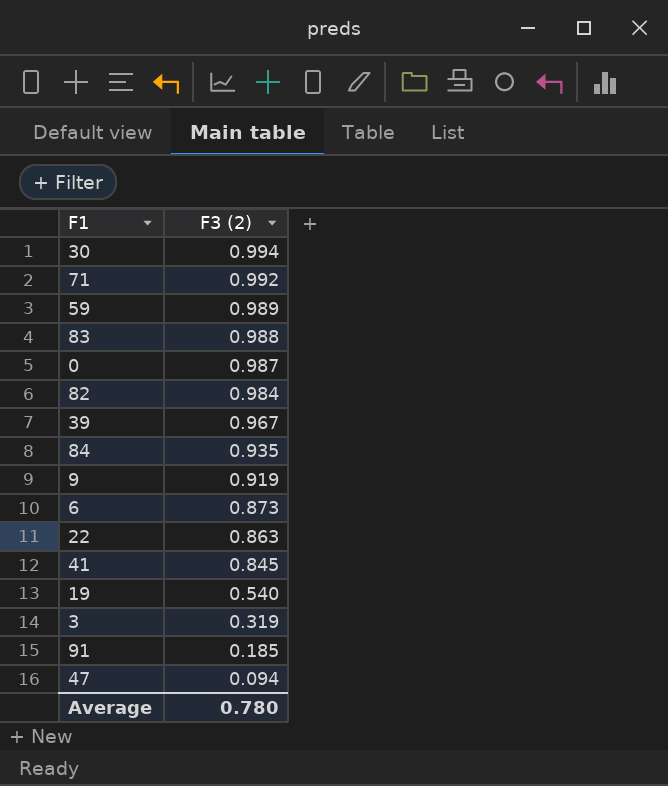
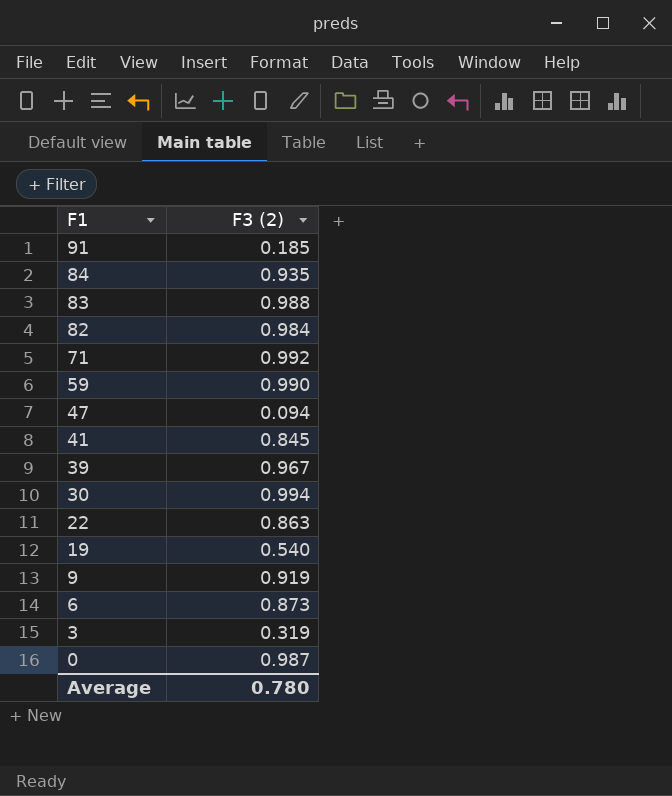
row order: F3 (2) descending -> F1 descending
59 | F3 (2): 0.989 -> 0.990

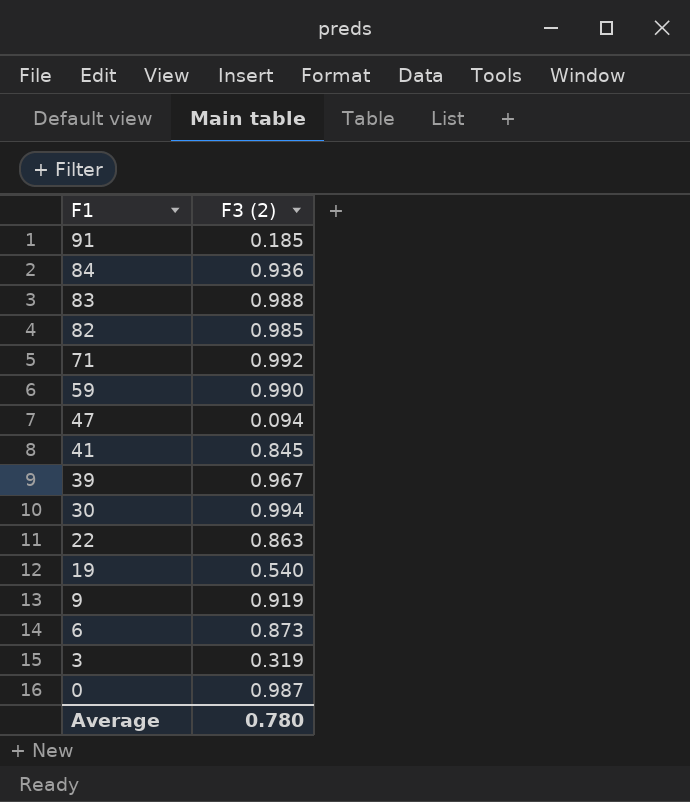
84 | F3 (2): 0.935 -> 0.936
82 | F3 (2): 0.984 -> 0.985

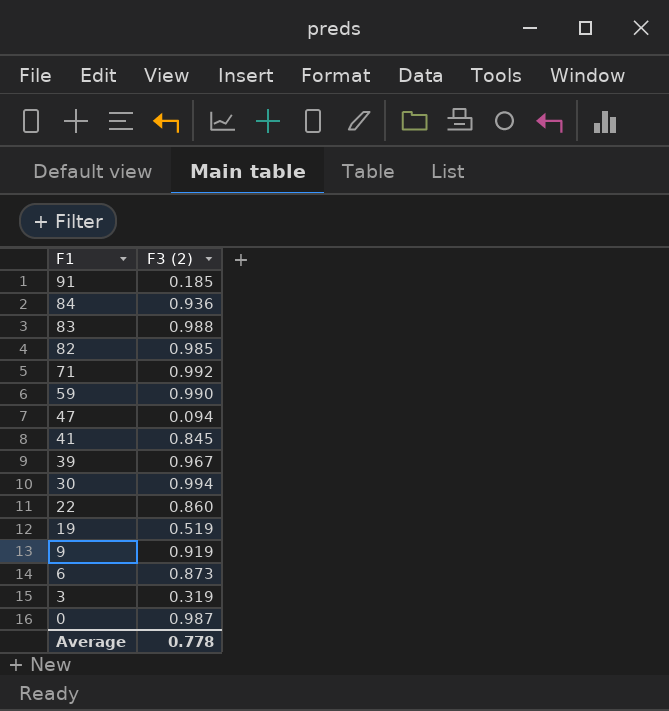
22 | F3 (2): 0.863 -> 0.860
19 | F3 (2): 0.540 -> 0.519
Average | F3 (2): 0.780 -> 0.778

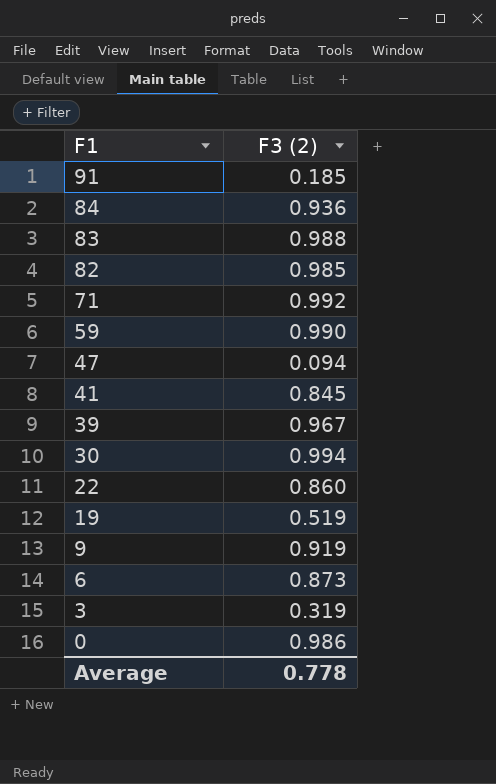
0 | F3 (2): 0.987 -> 0.986

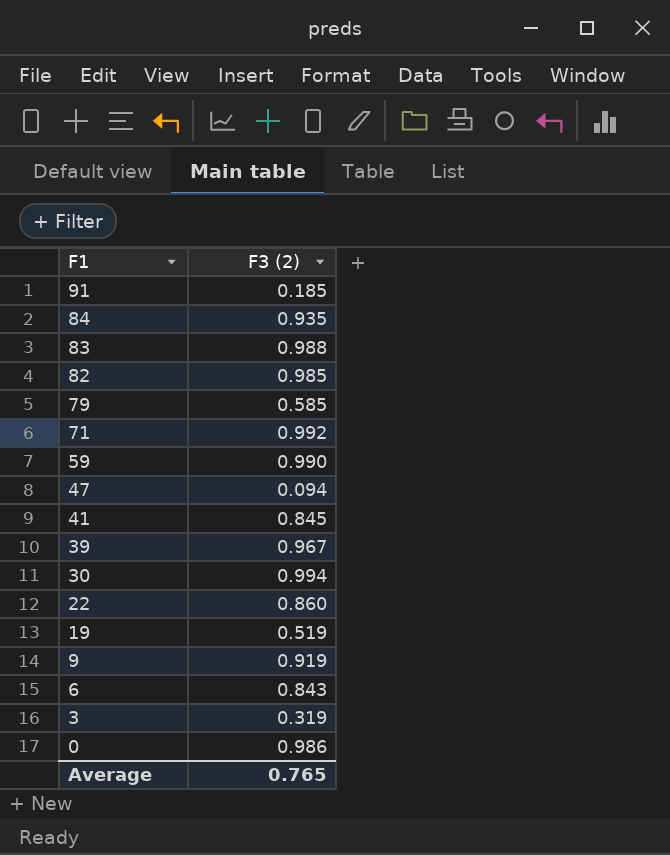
84 | F3 (2): 0.936 -> 0.935
row 79: none -> 0.585
6 | F3 (2): 0.873 -> 0.843
Average | F3 (2): 0.778 -> 0.765

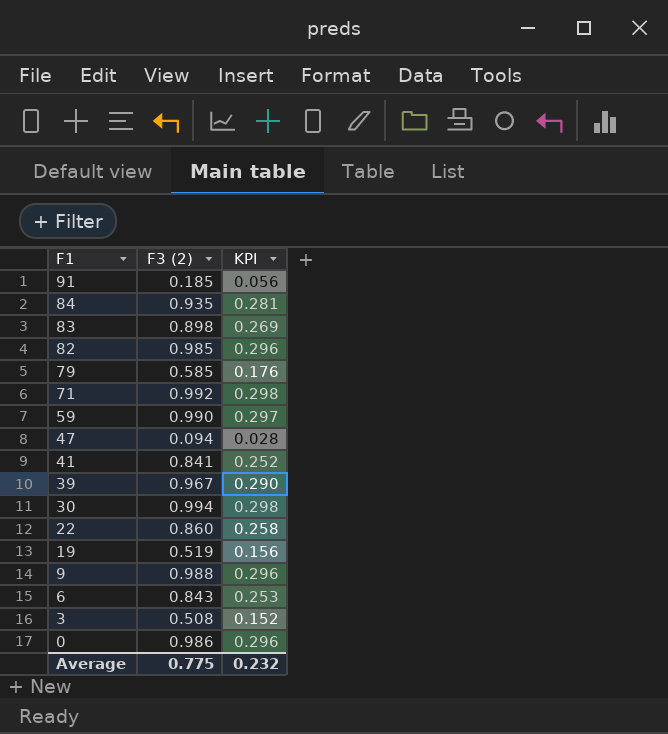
column KPI | formula: none -> [F3 (2)] * 0.3
83 | F3 (2): 0.988 -> 0.898
41 | F3 (2): 0.845 -> 0.841
9 | F3 (2): 0.919 -> 0.988
3 | F3 (2): 0.319 -> 0.508
Average | F3 (2): 0.765 -> 0.775

